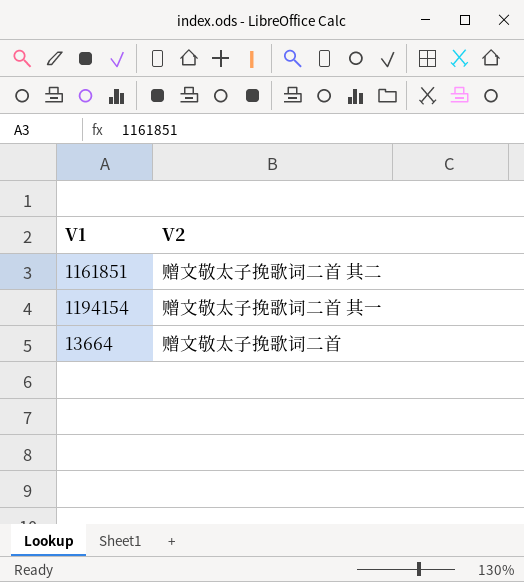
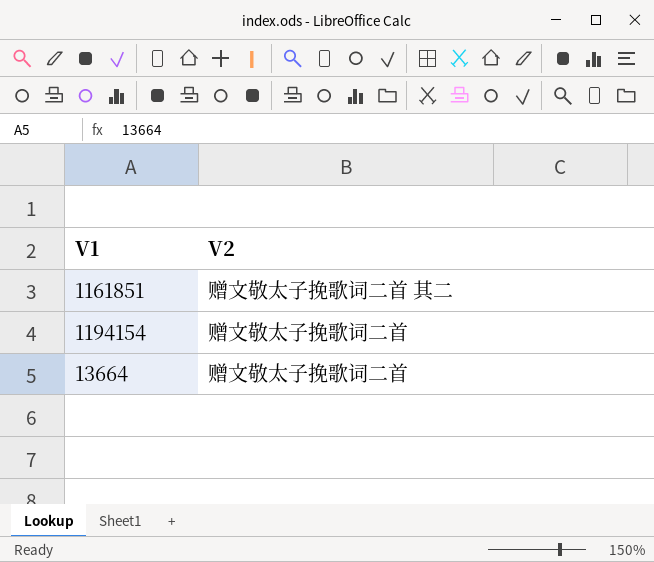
1194154 | V2: 赠文敬太子挽歌词二首 其一 -> 赠文敬太子挽歌词二首

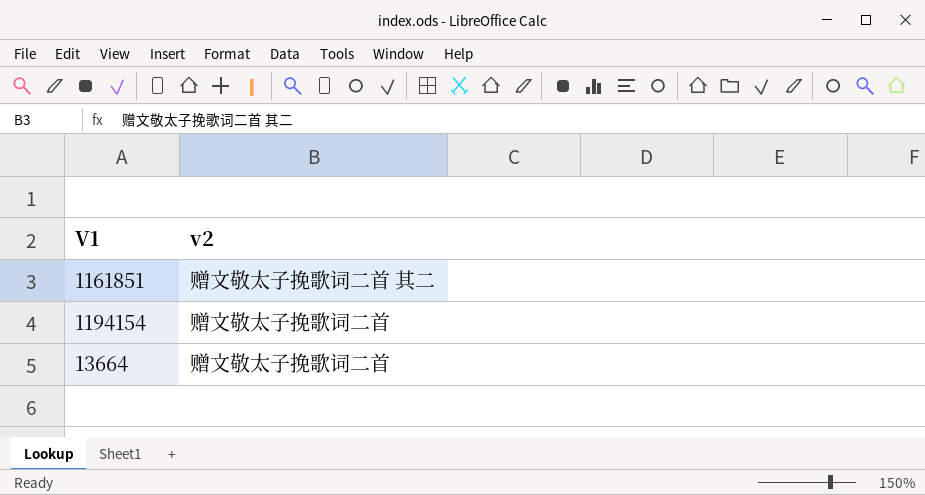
column name: V2 -> v2

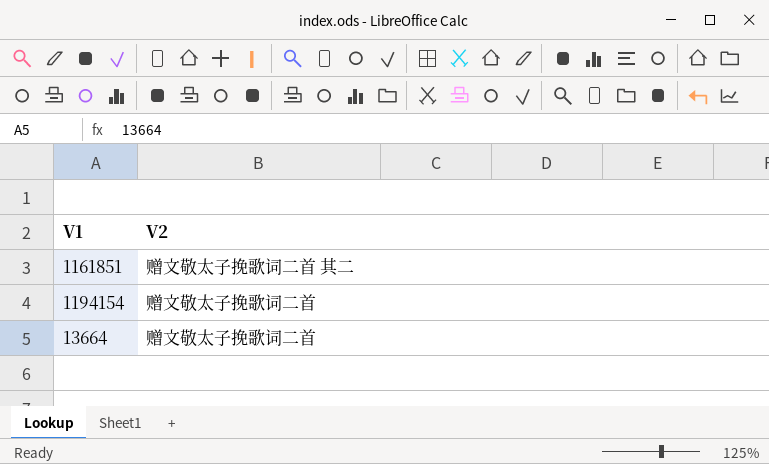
column name: v2 -> V2

